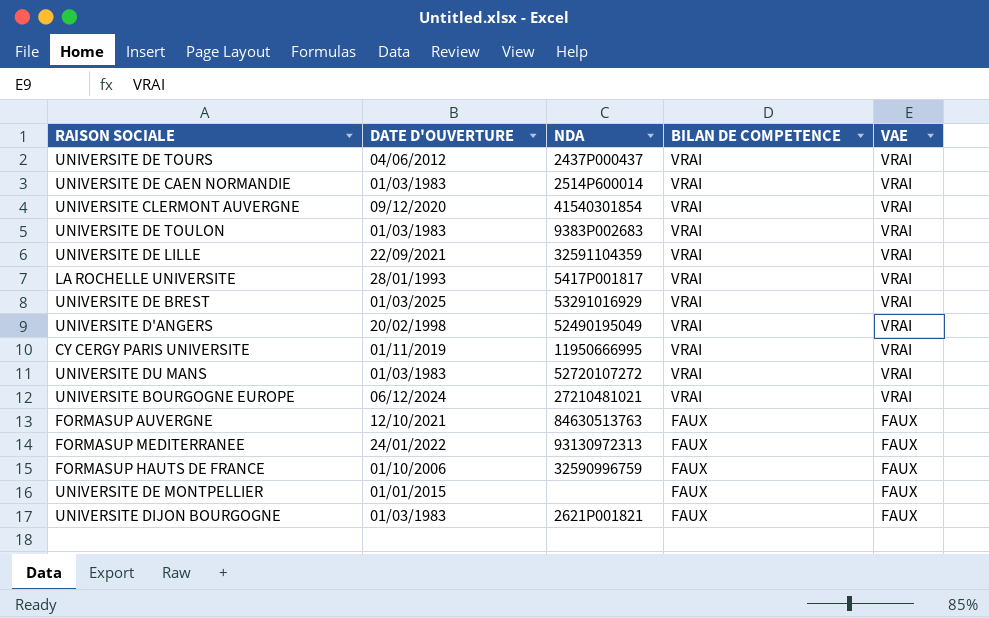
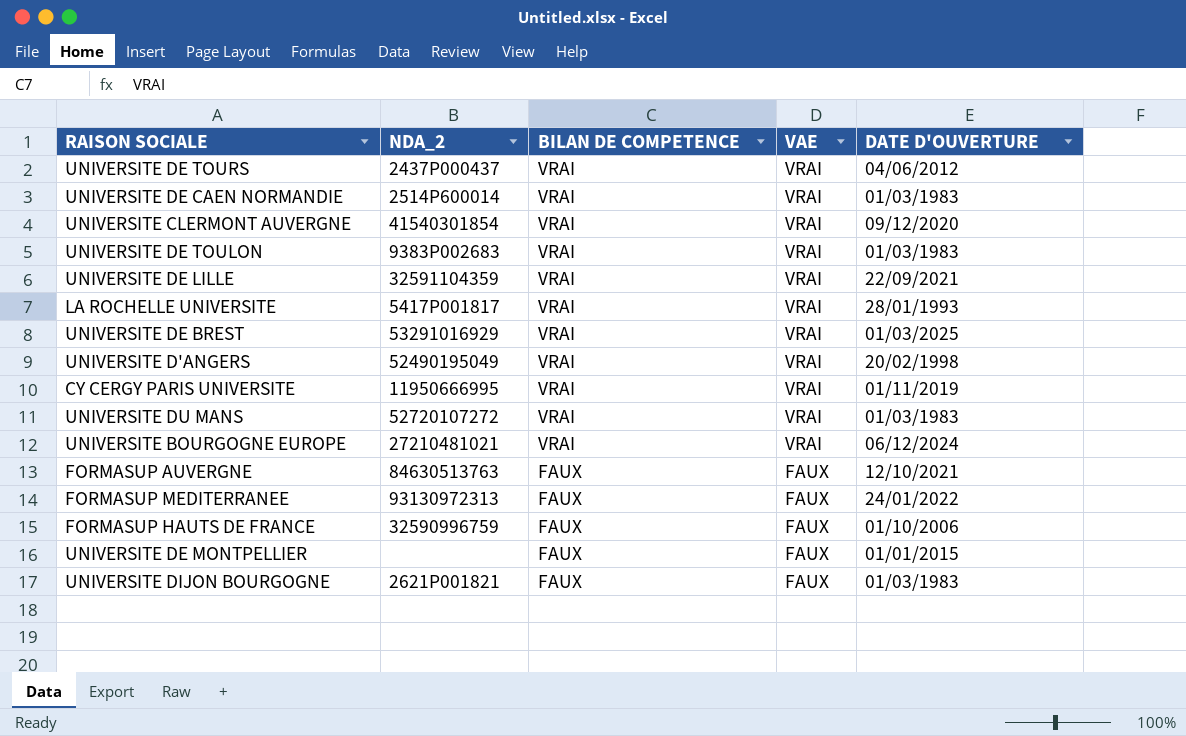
column name: NDA -> NDA_2
column DATE D'OUVERTURE | position: 2 -> 5

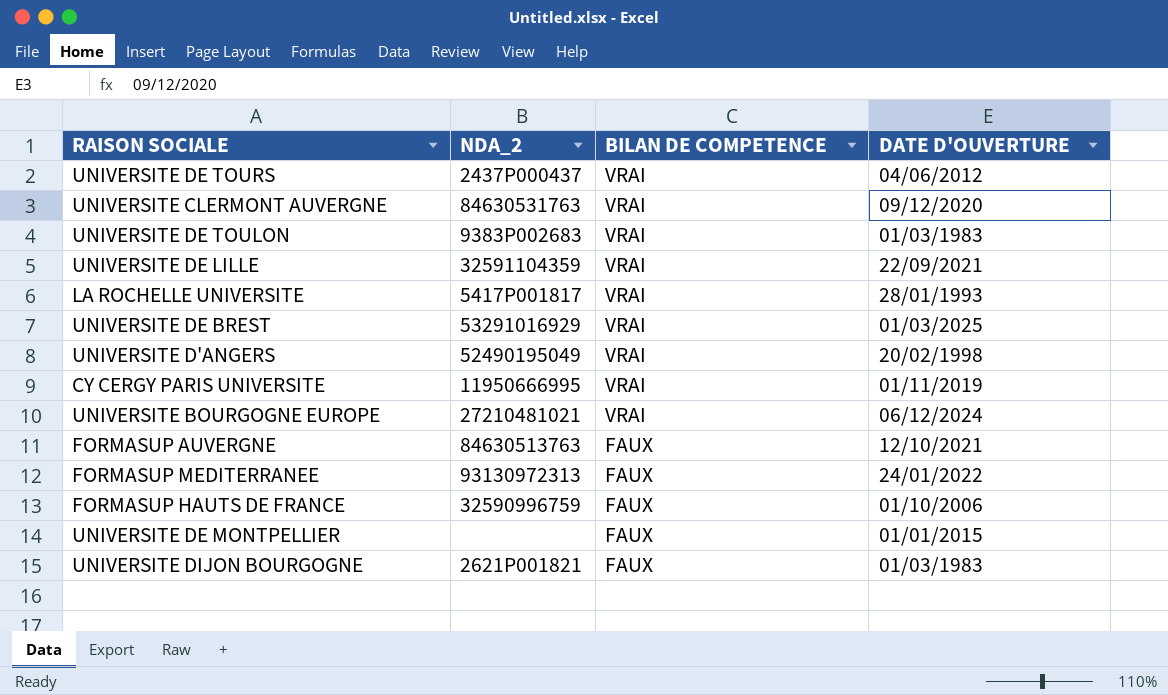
column VAE | position: 4 -> none
row UNIVERSITE DE CAEN NORMANDIE: 2514P600014 | VRAI | VRAI | 01/03/1983 -> none
row UNIVERSITE DU MANS: 52720107272 | VRAI | VRAI | 01/03/1983 -> none
UNIVERSITE CLERMONT AUVERGNE | NDA_2: 41540301854 -> 84630531763

